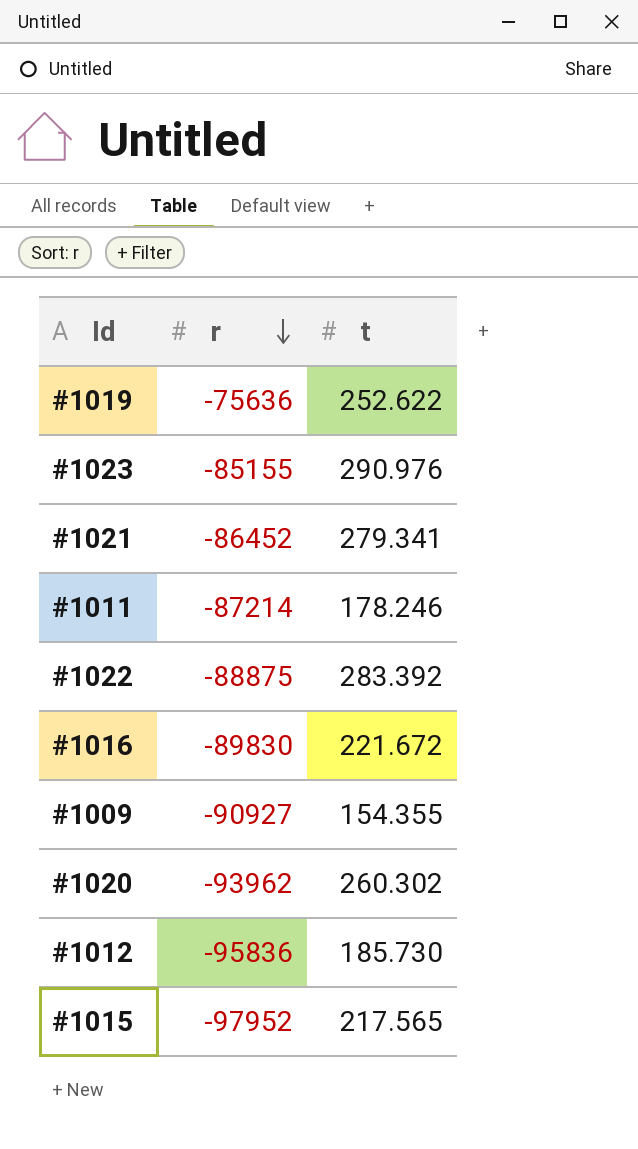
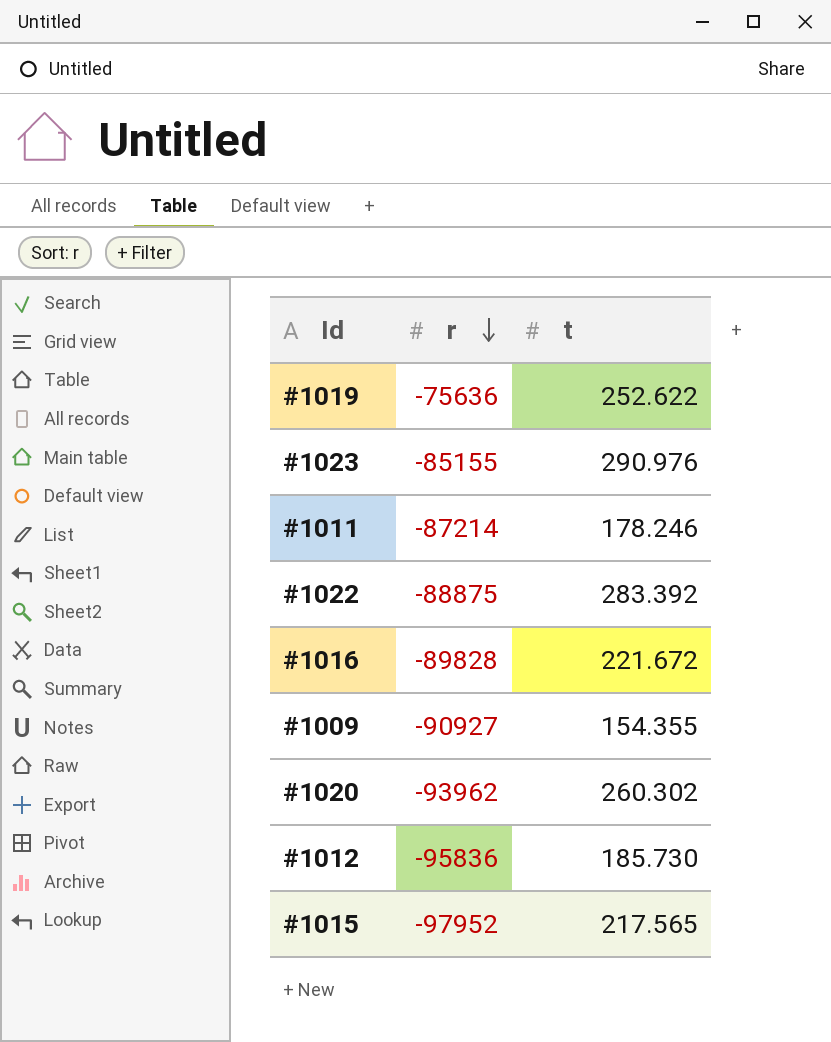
row #1021: -86452 | 279.341 -> none
#1016 | r: -89830 -> -89828

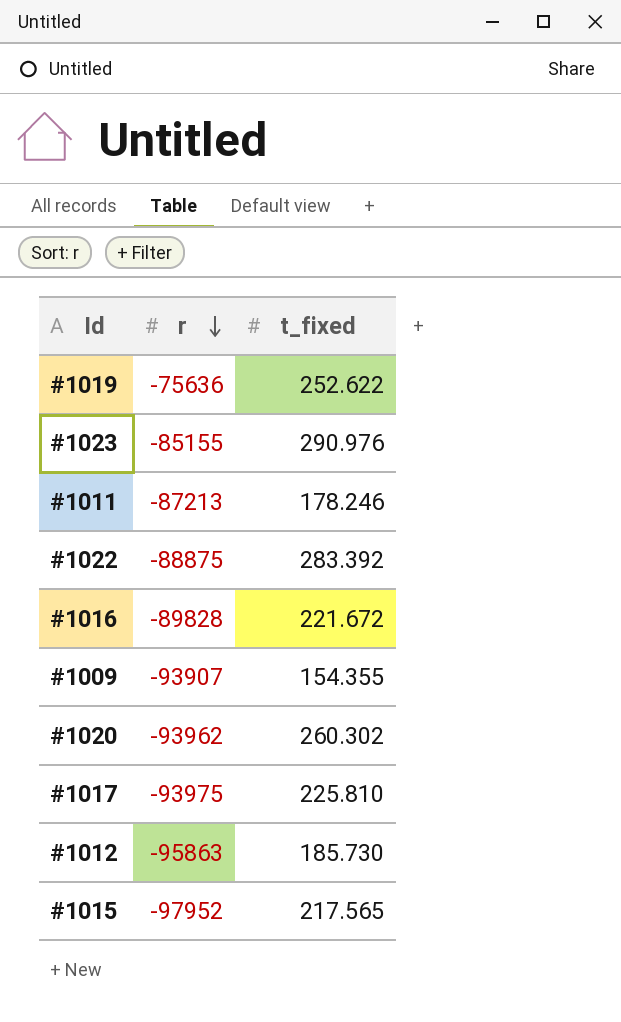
column name: t -> t_fixed
#1011 | r: -87214 -> -87213
#1009 | r: -90927 -> -93907
row #1017: none -> -93975 | 225.810
#1012 | r: -95836 -> -95863

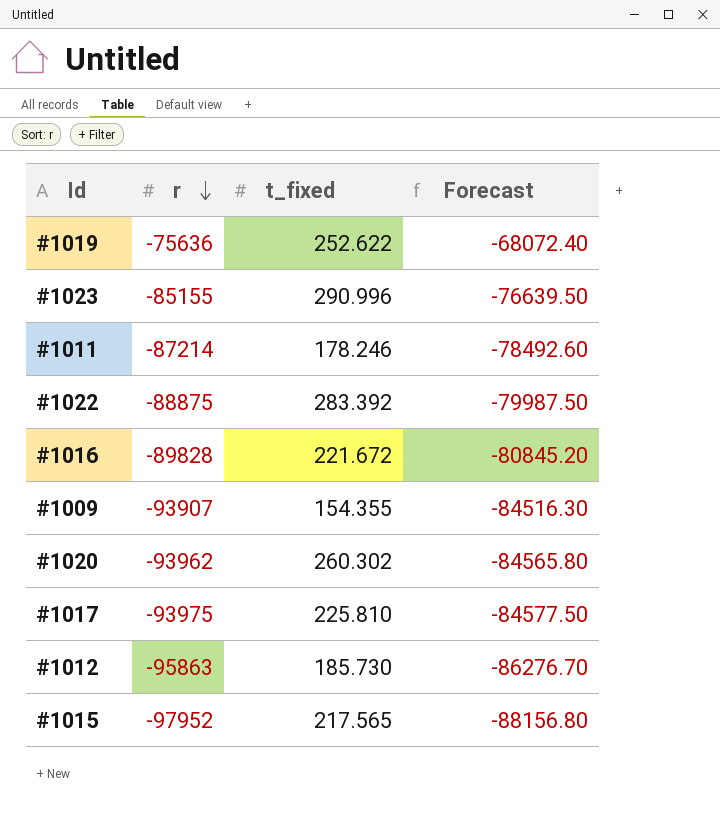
column Forecast | formula: none -> [r] * 0.9
#1023 | t_fixed: 290.976 -> 290.996
#1011 | r: -87213 -> -87214

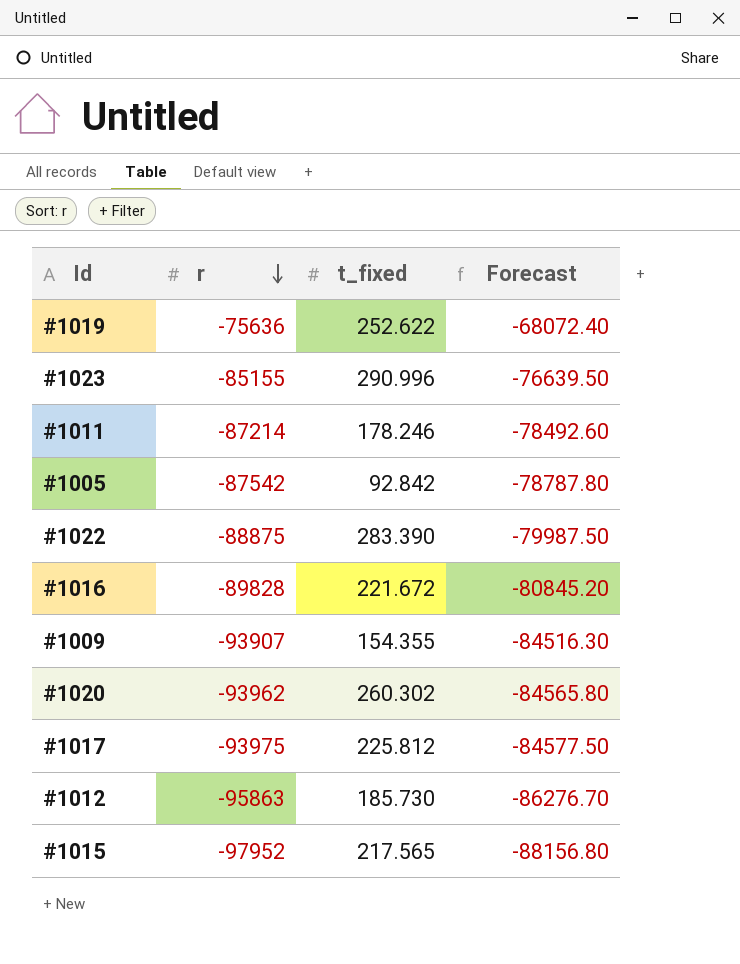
row #1005: none -> -87542 | 92.842 | -78787.80
#1022 | t_fixed: 283.392 -> 283.390
#1017 | t_fixed: 225.810 -> 225.812

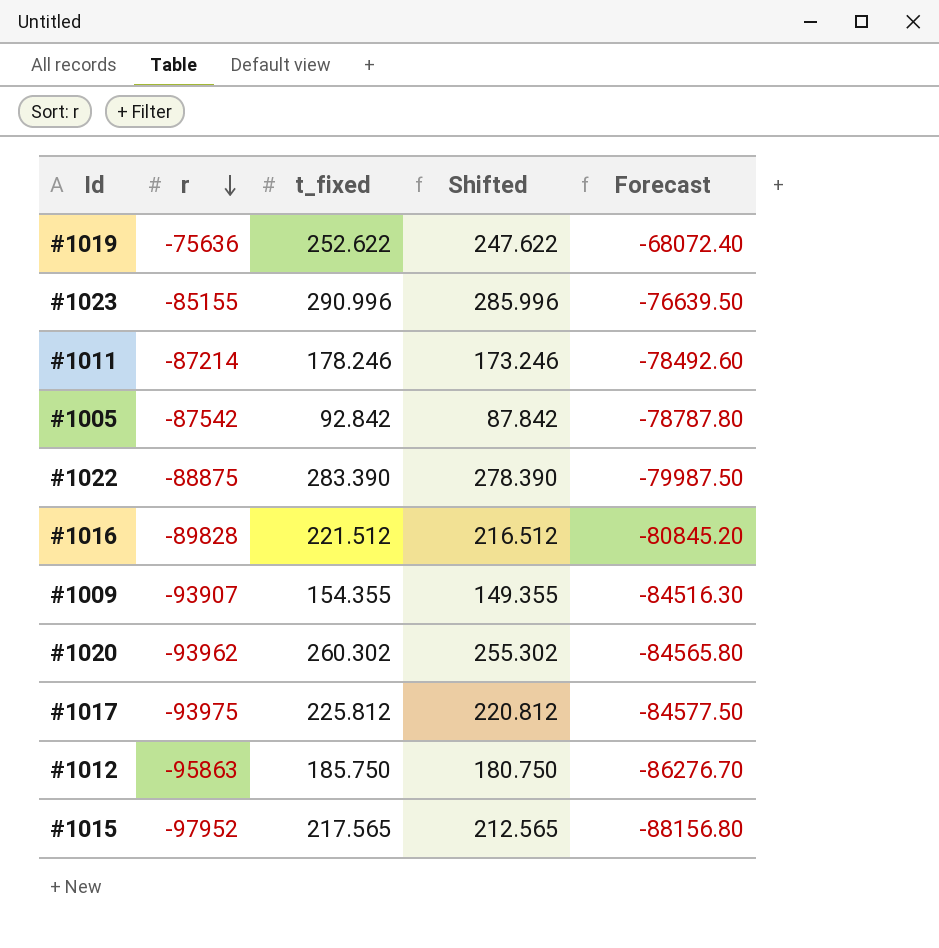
column Shifted | formula: none -> [t_fixed] - 5
#1016 | t_fixed: 221.672 -> 221.512
#1012 | t_fixed: 185.730 -> 185.750

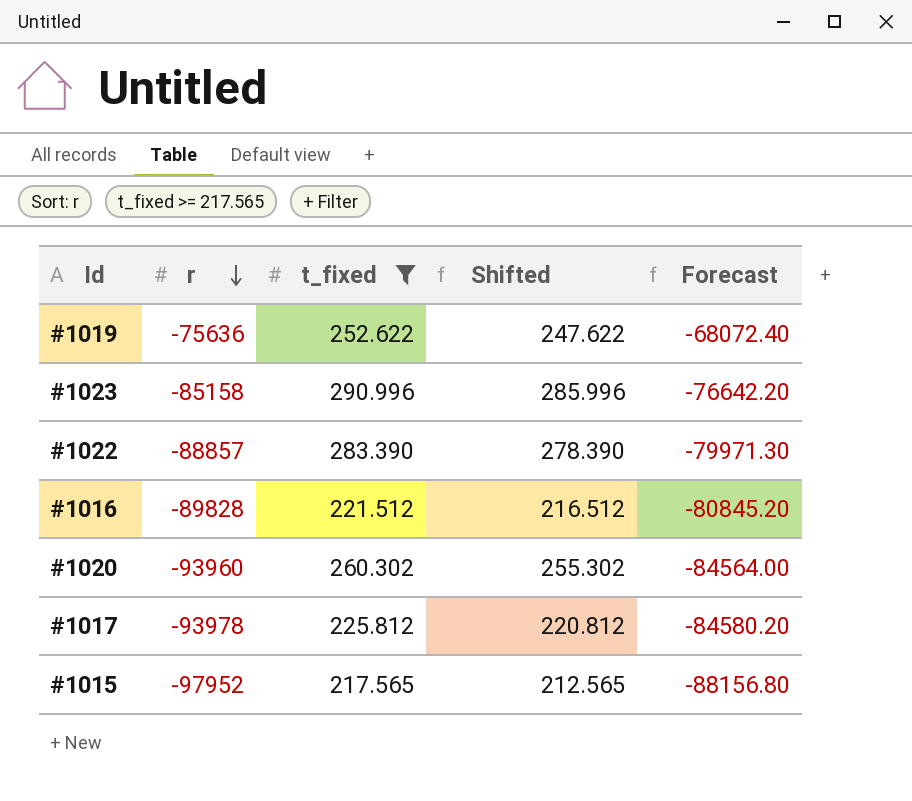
filter: none -> t_fixed >= 217.565
#1023 | r: -85155 -> -85158
#1023 | Forecast: -76639.50 -> -76642.20
#1022 | r: -88875 -> -88857
#1022 | Forecast: -79987.50 -> -79971.30
#1020 | r: -93962 -> -93960
#1020 | Forecast: -84565.80 -> -84564.00
#1017 | r: -93975 -> -93978
#1017 | Forecast: -84577.50 -> -84580.20

